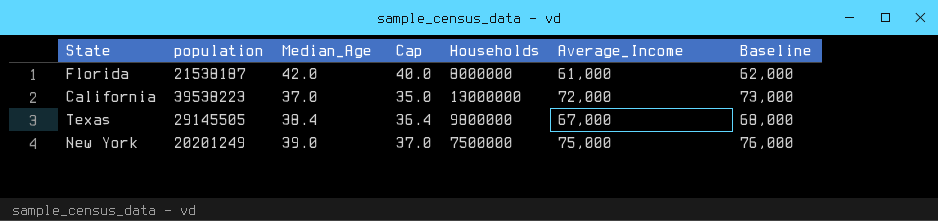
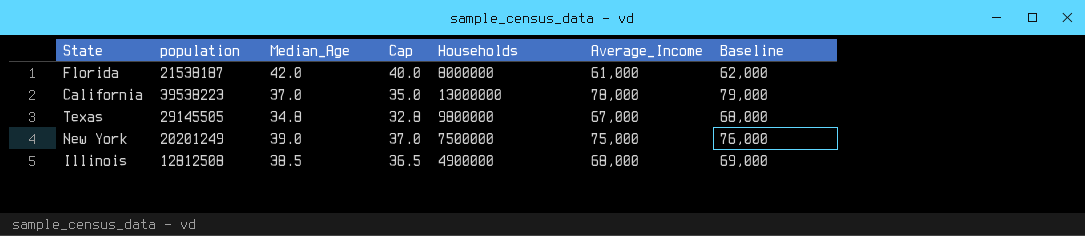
California | Average_Income: 72,000 -> 78,000
California | Baseline: 73,000 -> 79,000
Texas | Median_Age: 38.4 -> 34.8
Texas | Cap: 36.4 -> 32.8
row Illinois: none -> 12812508 | 38.5 | 36.5 | 4900000 | 68,000 | 69,000

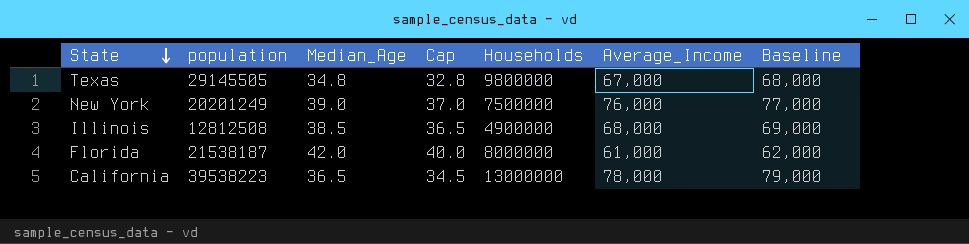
row order: none -> State descending
New York | Average_Income: 75,000 -> 76,000
New York | Baseline: 76,000 -> 77,000
California | Median_Age: 37.0 -> 36.5
California | Cap: 35.0 -> 34.5

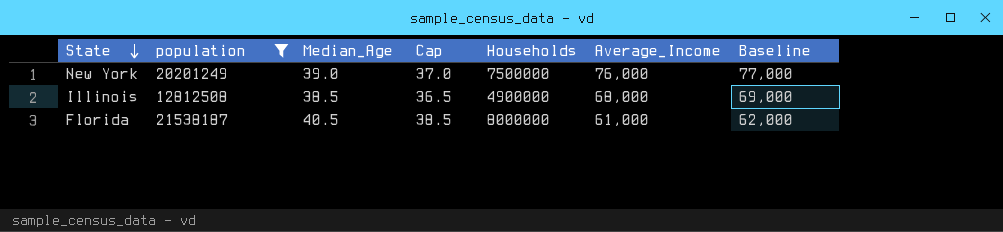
filter: none -> population <= 21538187
Florida | Median_Age: 42.0 -> 40.5
Florida | Cap: 40.0 -> 38.5

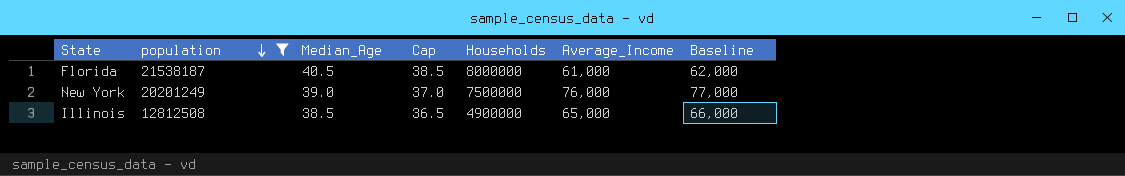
row order: State descending -> population descending
Illinois | Average_Income: 68,000 -> 65,000
Illinois | Baseline: 69,000 -> 66,000

